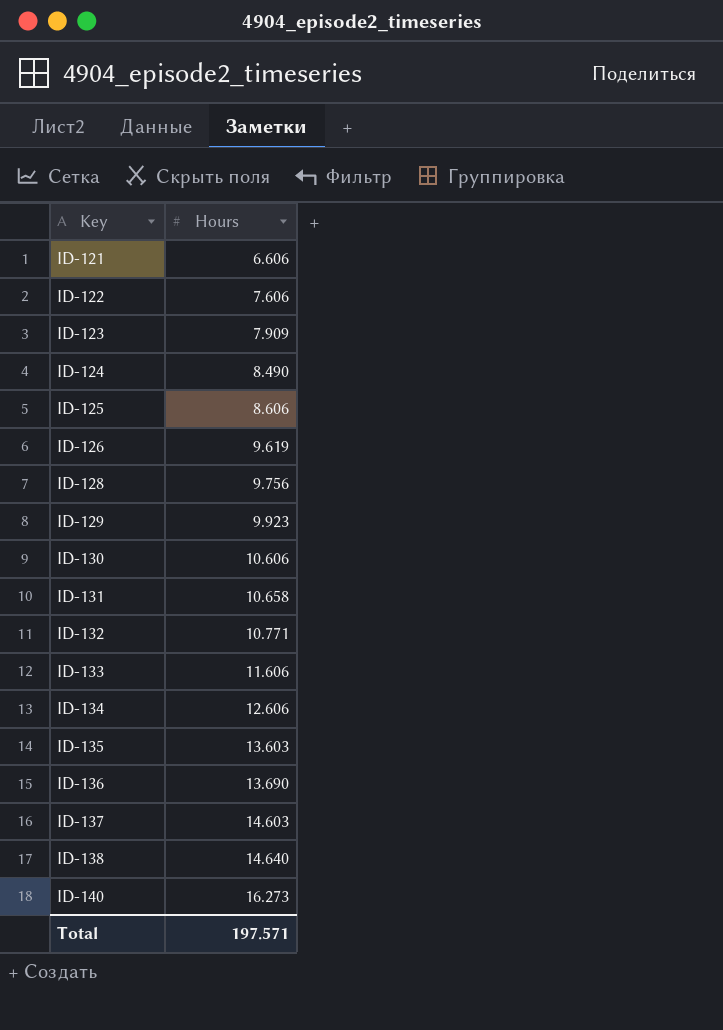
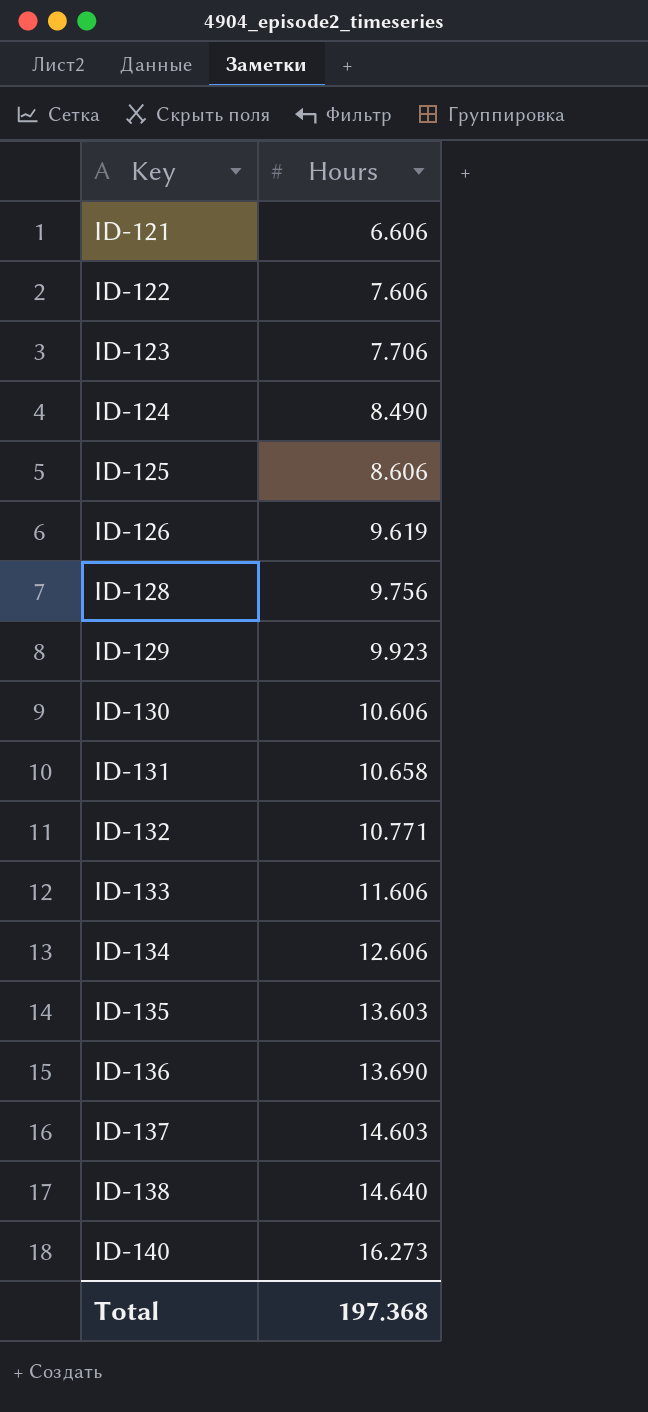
ID-123 | Hours: 7.909 -> 7.706
Total | Hours: 197.571 -> 197.368

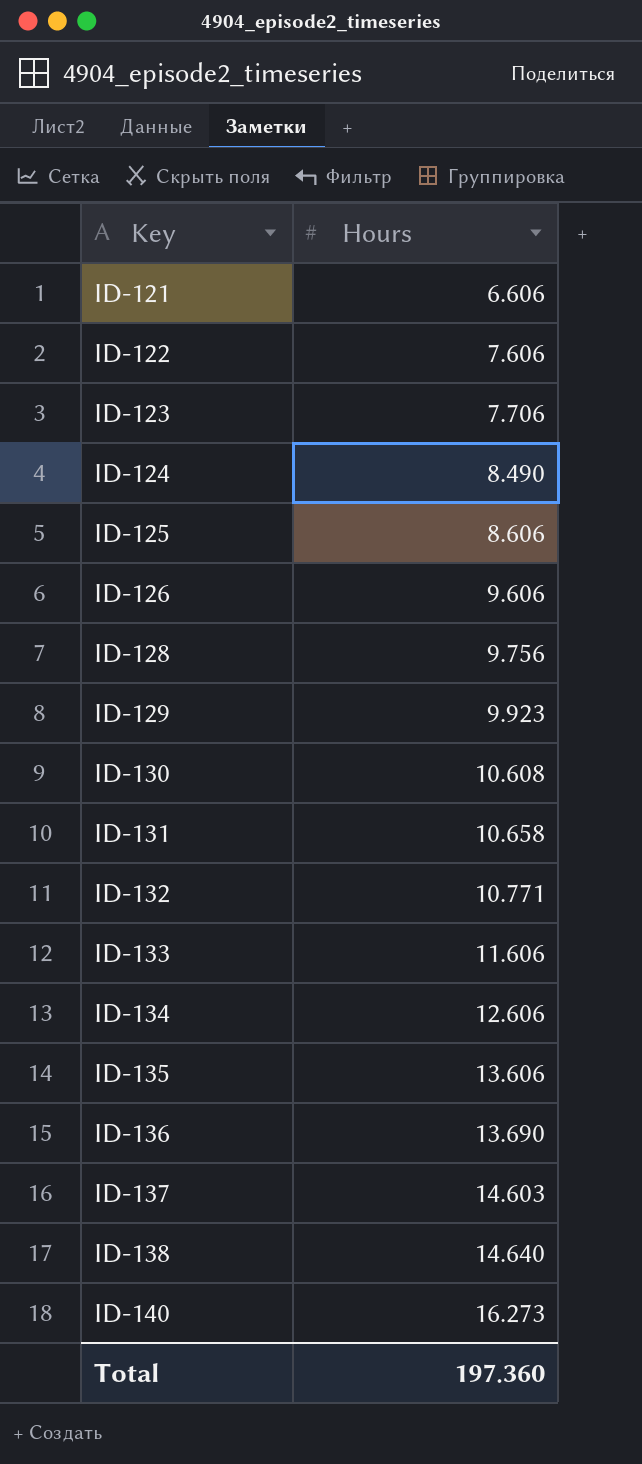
ID-126 | Hours: 9.619 -> 9.606
ID-130 | Hours: 10.606 -> 10.608
ID-135 | Hours: 13.603 -> 13.606
Total | Hours: 197.368 -> 197.360

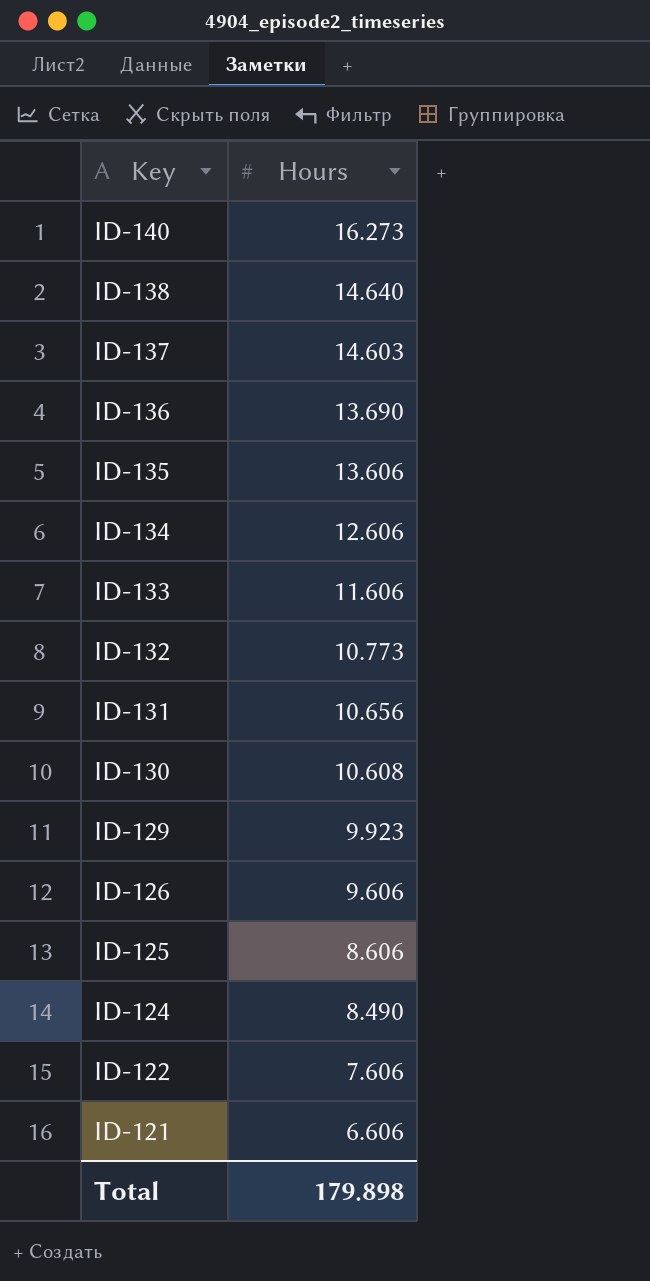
row order: Key ascending -> Key descending
row ID-123: 7.706 -> none
row ID-128: 9.756 -> none
ID-132 | Hours: 10.771 -> 10.773
ID-131 | Hours: 10.658 -> 10.656
Total | Hours: 197.360 -> 179.898

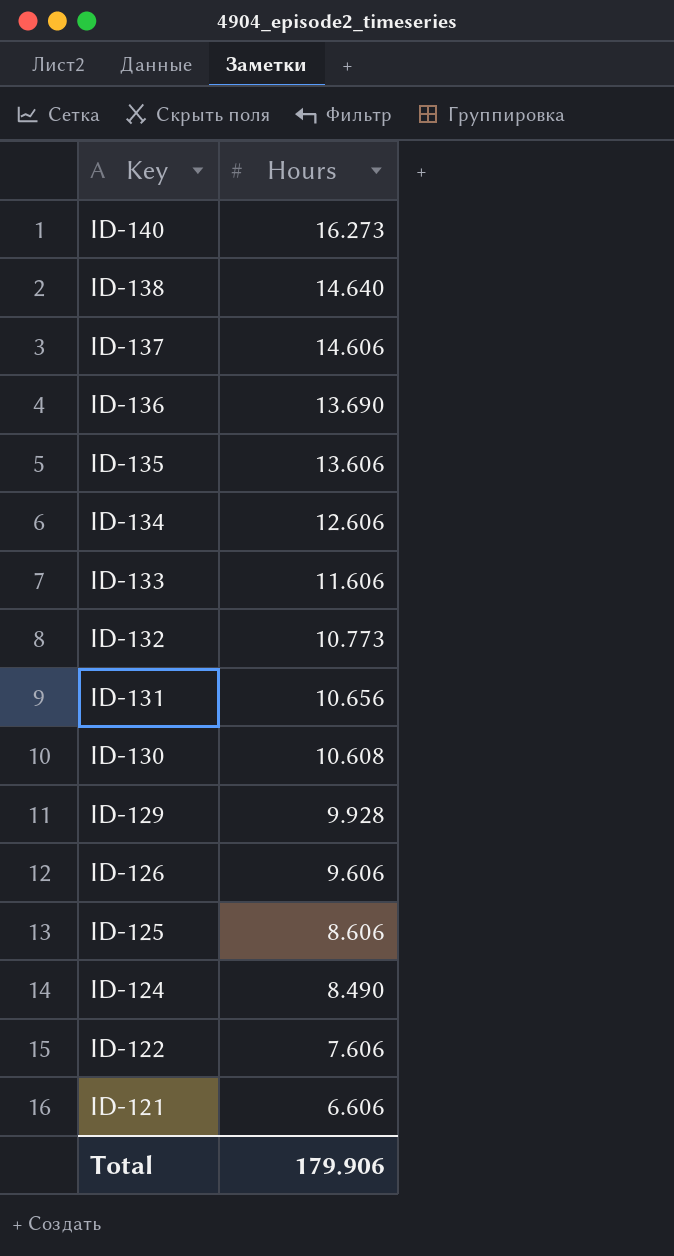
ID-137 | Hours: 14.603 -> 14.606
ID-129 | Hours: 9.923 -> 9.928
Total | Hours: 179.898 -> 179.906

